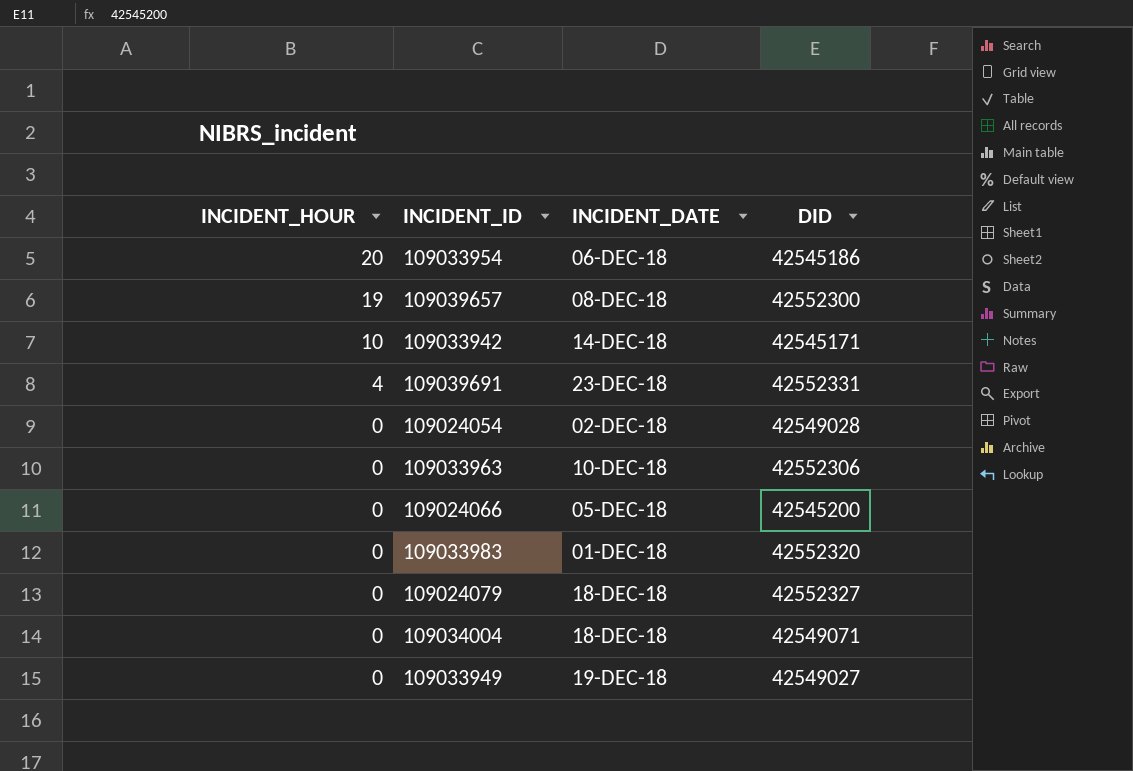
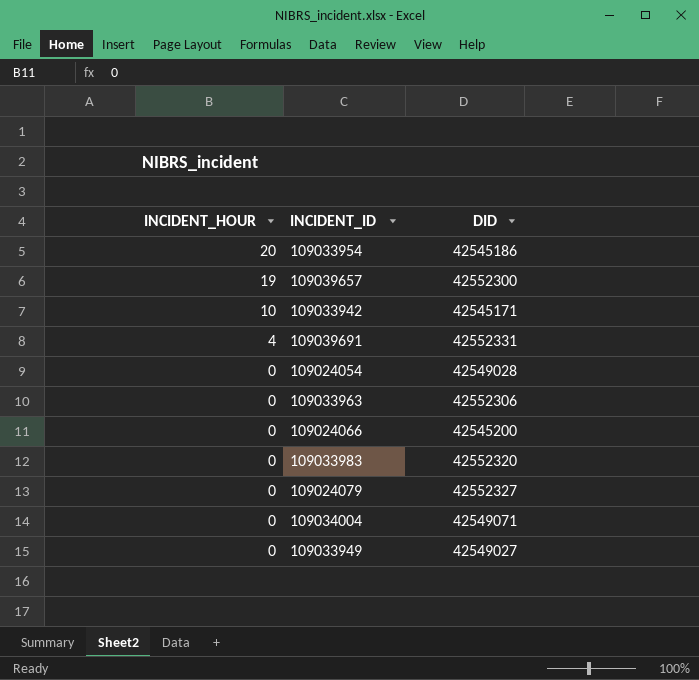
column INCIDENT_DATE | position: 3 -> none

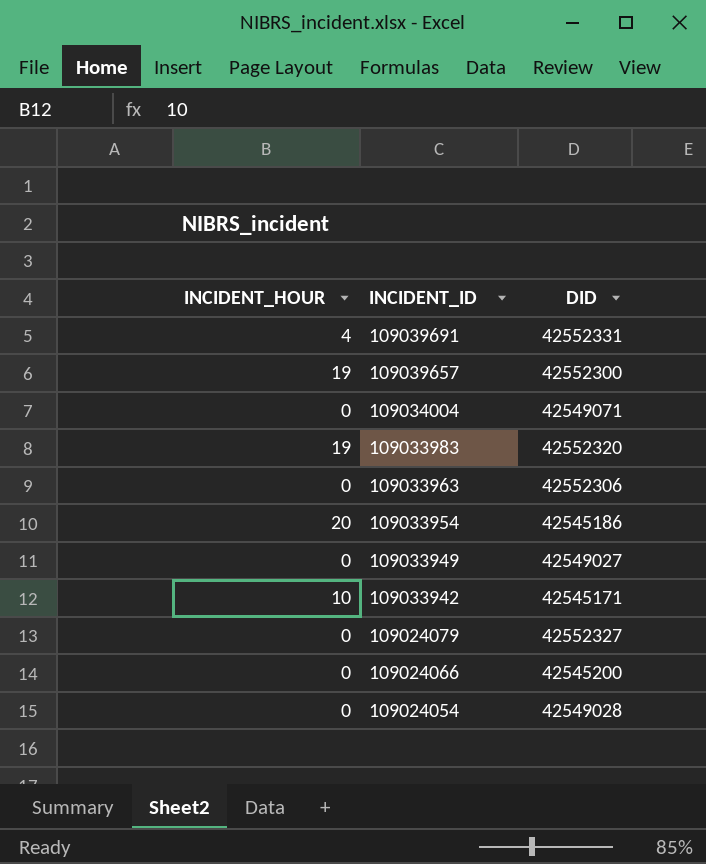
row order: INCIDENT_HOUR descending -> INCIDENT_ID descending
109033983 | INCIDENT_HOUR: 0 -> 19

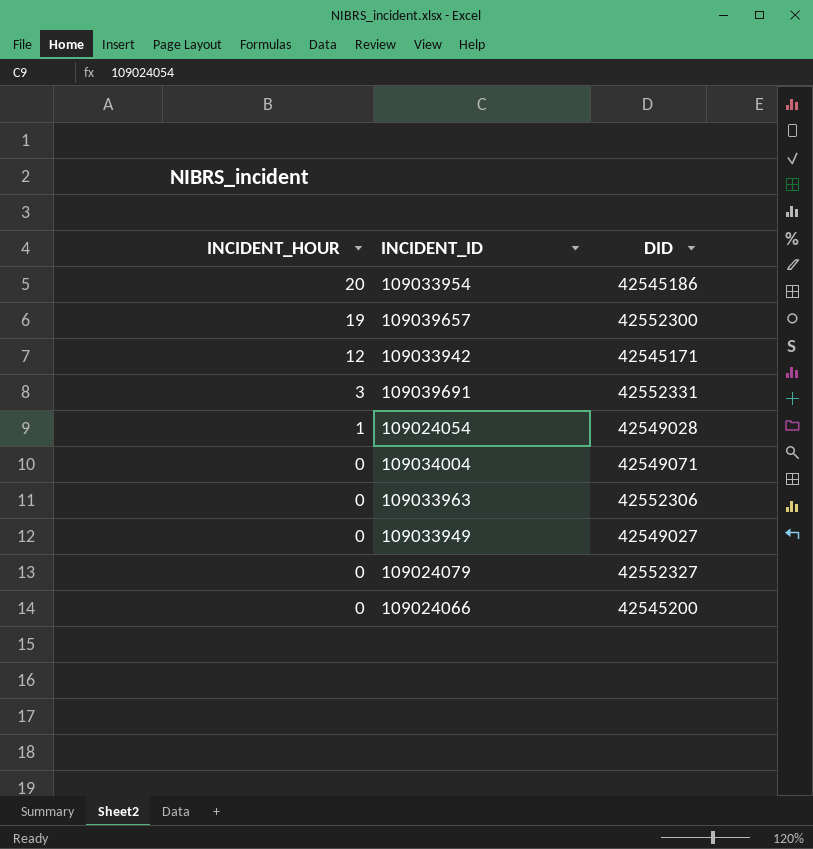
row order: INCIDENT_ID descending -> INCIDENT_HOUR descending
row 109033983: 19 | 42552320 -> none
109033942 | INCIDENT_HOUR: 10 -> 12
109039691 | INCIDENT_HOUR: 4 -> 3
109024054 | INCIDENT_HOUR: 0 -> 1

